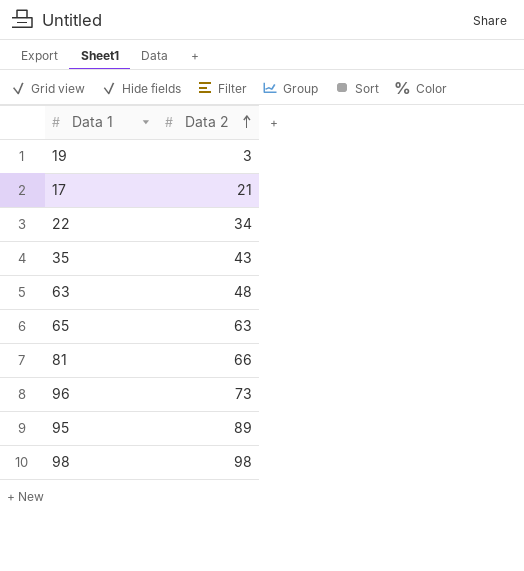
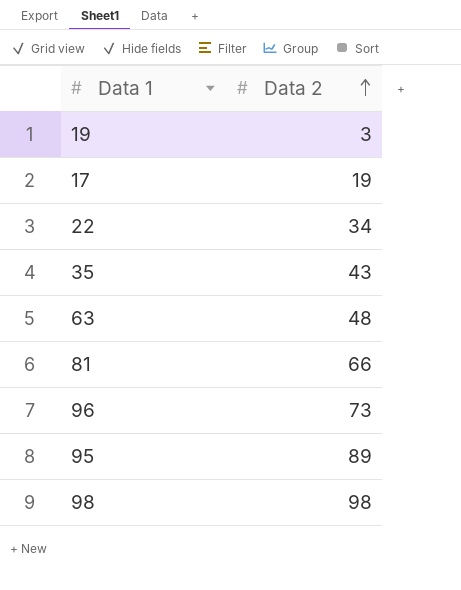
row 65: 63 -> none
17 | Data 2: 21 -> 19

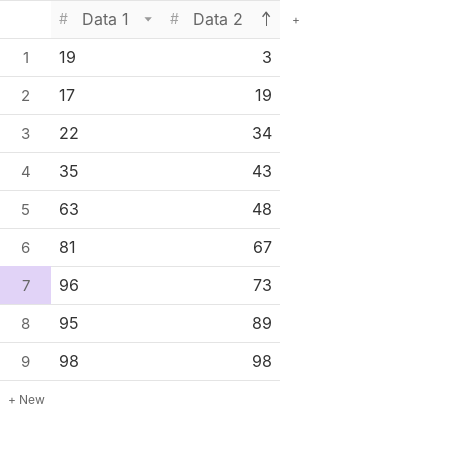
81 | Data 2: 66 -> 67

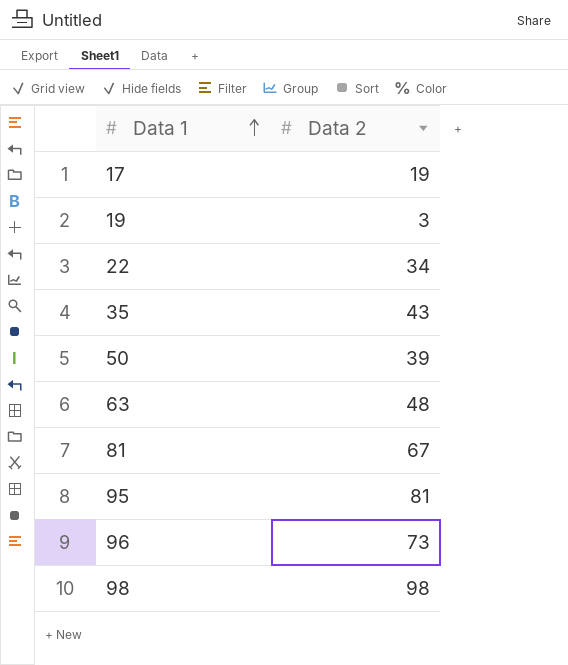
row order: Data 2 ascending -> Data 1 ascending
row 50: none -> 39
95 | Data 2: 89 -> 81

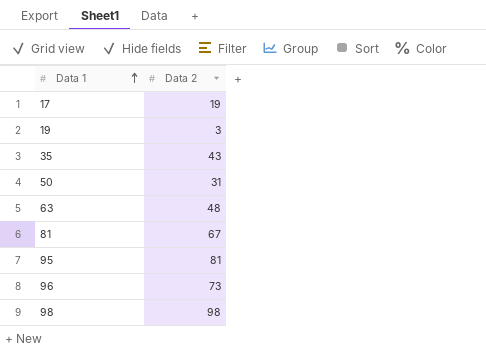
row 22: 34 -> none
50 | Data 2: 39 -> 31

